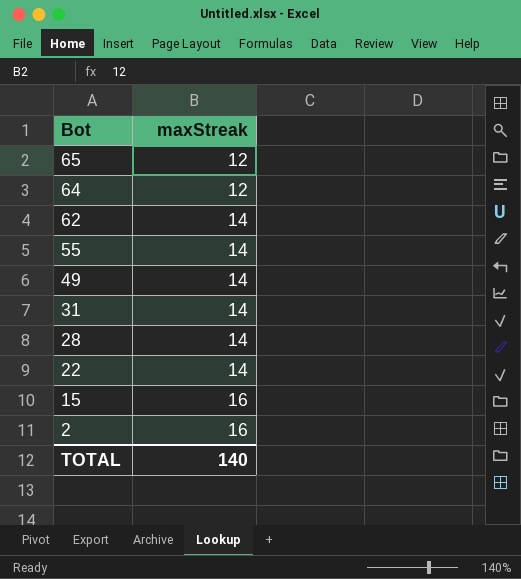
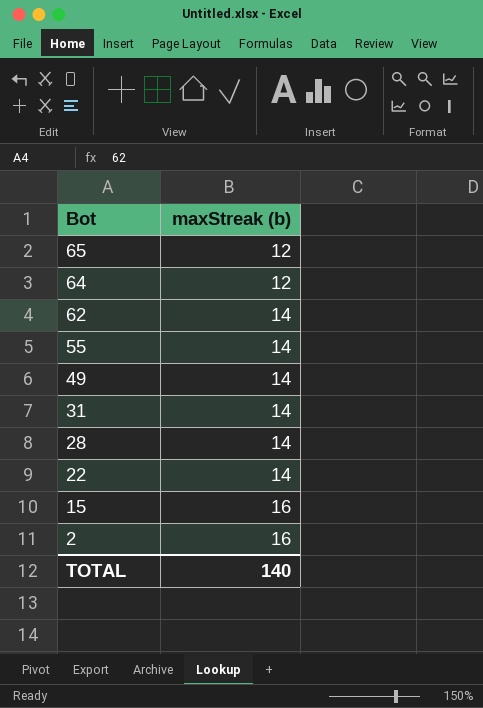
column name: maxStreak -> maxStreak (b)

